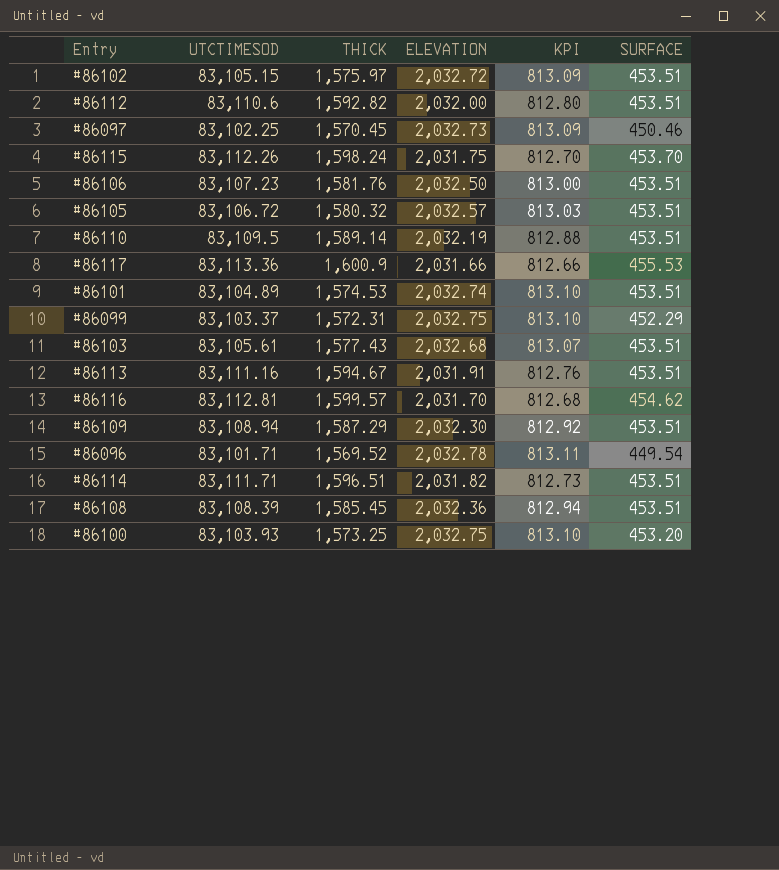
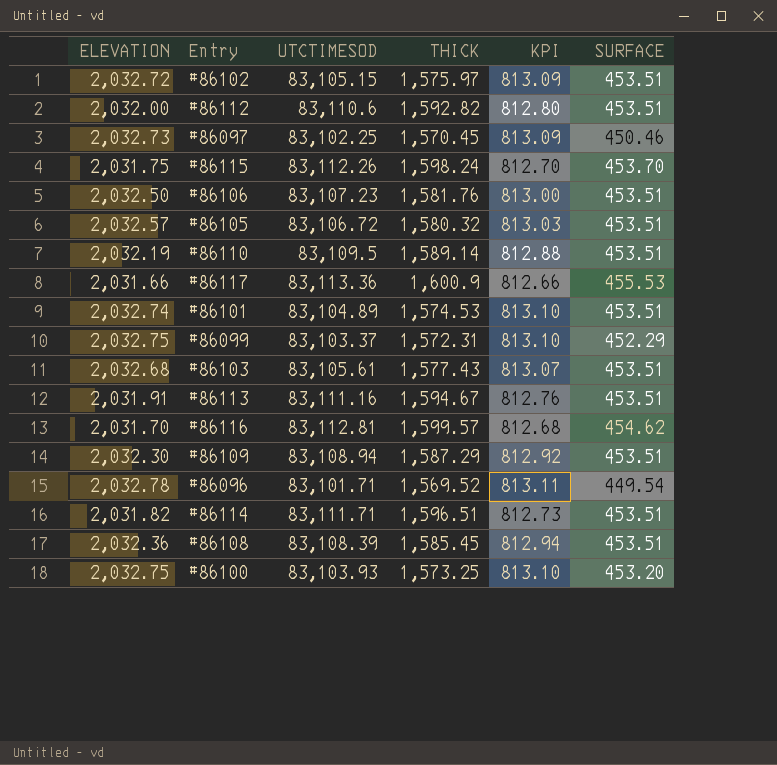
column ELEVATION | position: 4 -> 1

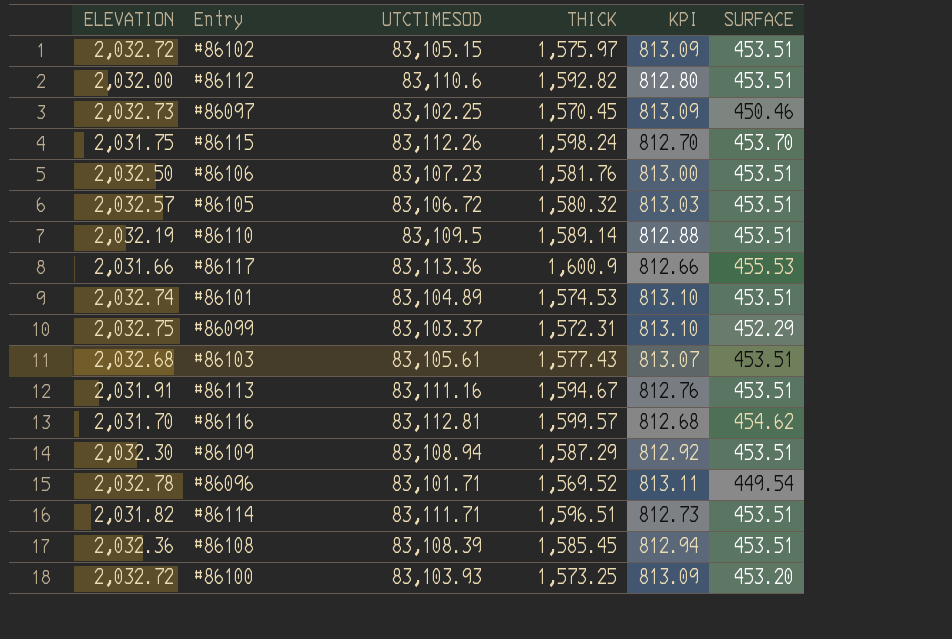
#86100 | ELEVATION: 2,032.75 -> 2,032.72
#86100 | KPI: 813.10 -> 813.09

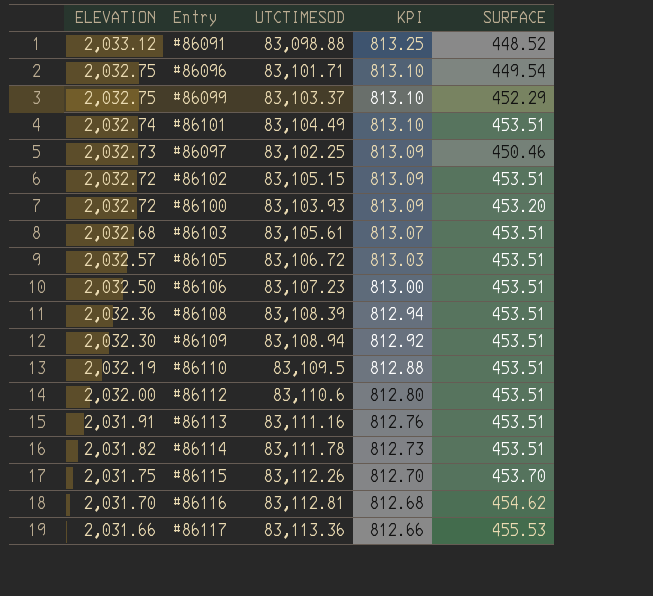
row order: none -> ELEVATION descending
column THICK | position: 4 -> none
row #86091: none -> 2,033.12 | 83,098.88 | 813.25 | 448.52
#86096 | ELEVATION: 2,032.78 -> 2,032.75
#86096 | KPI: 813.11 -> 813.10
#86101 | UTCTIMESOD: 83,104.89 -> 83,104.49
#86114 | UTCTIMESOD: 83,111.71 -> 83,111.78

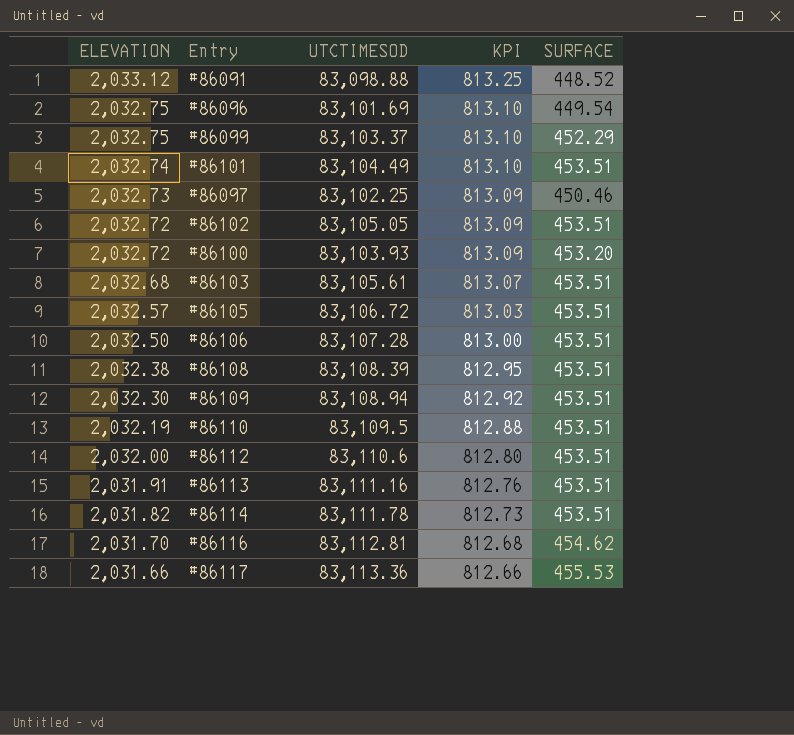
row #86115: 2,031.75 | 83,112.26 | 812.70 | 453.70 -> none
#86096 | UTCTIMESOD: 83,101.71 -> 83,101.69
#86102 | UTCTIMESOD: 83,105.15 -> 83,105.05
#86106 | UTCTIMESOD: 83,107.23 -> 83,107.28
#86108 | ELEVATION: 2,032.36 -> 2,032.38
#86108 | KPI: 812.94 -> 812.95

